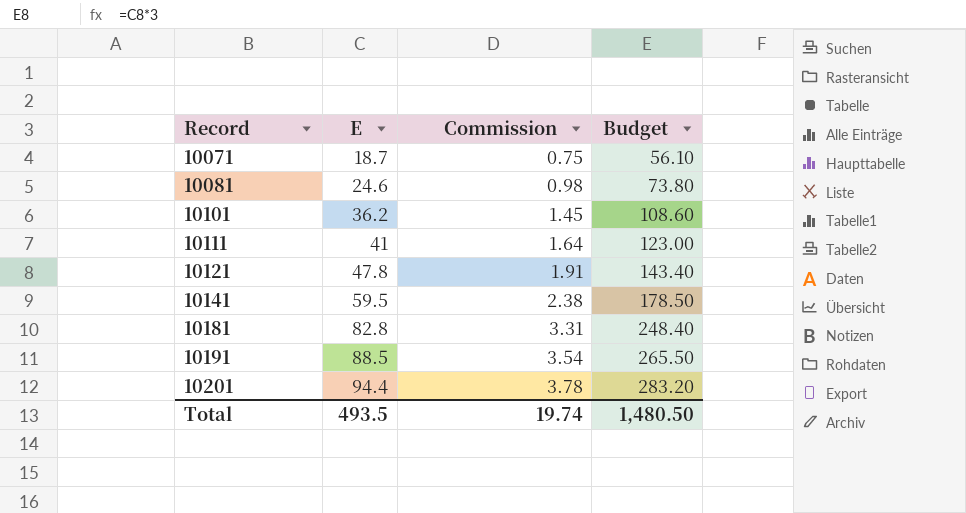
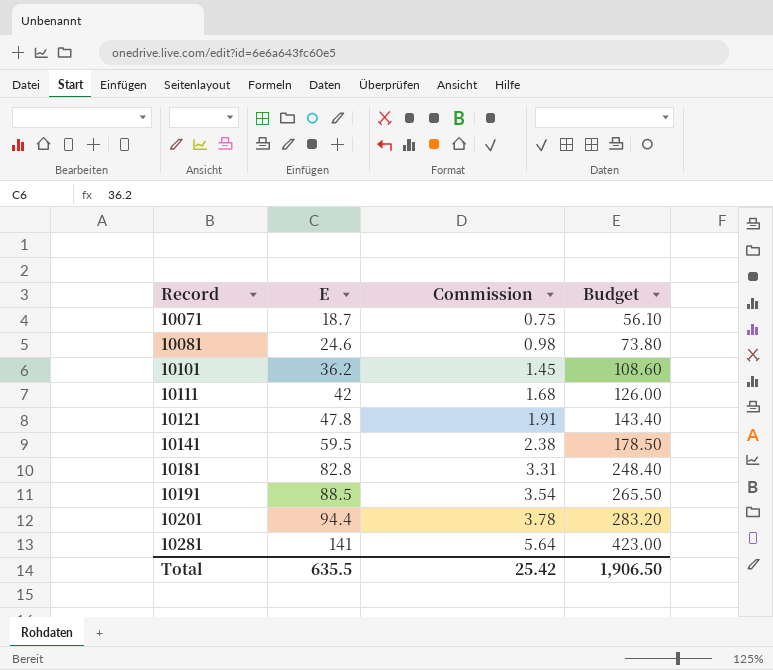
10111 | E: 41 -> 42
10111 | Commission: 1.64 -> 1.68
10111 | Budget: 123.00 -> 126.00
row 10281: none -> 141 | 5.64 | 423.00
Total | E: 493.5 -> 635.5
Total | Commission: 19.74 -> 25.42
Total | Budget: 1,480.50 -> 1,906.50

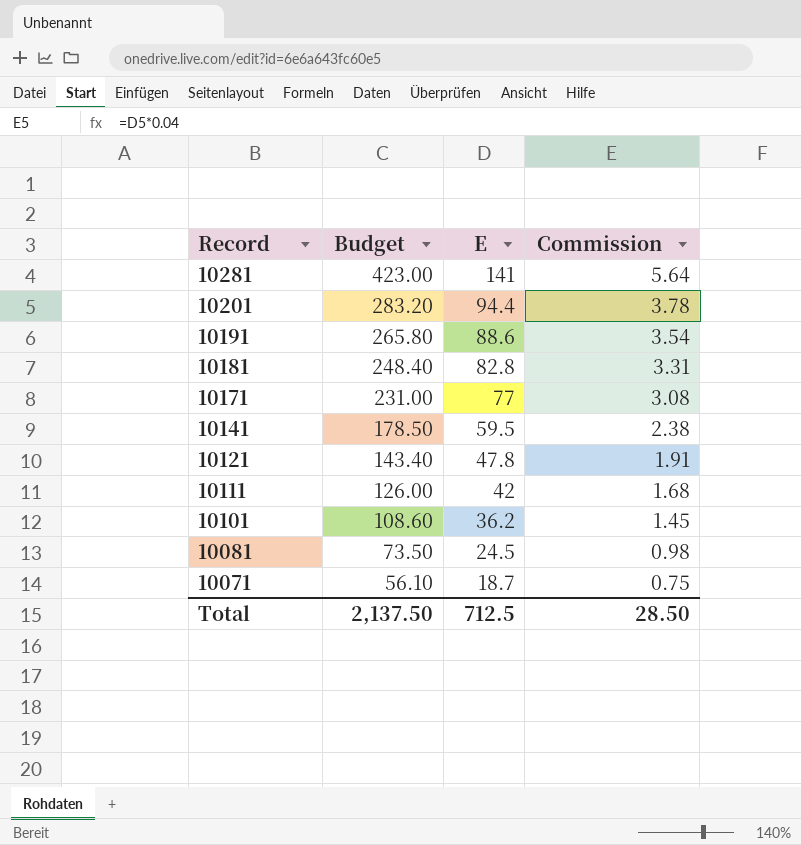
row order: Record ascending -> Record descending
column Budget | position: 4 -> 2
10191 | Budget: 265.50 -> 265.80
10191 | E: 88.5 -> 88.6
row 10171: none -> 231.00 | 77 | 3.08
10081 | Budget: 73.80 -> 73.50
10081 | E: 24.6 -> 24.5
Total | Budget: 1,906.50 -> 2,137.50
Total | E: 635.5 -> 712.5
Total | Commission: 25.42 -> 28.50

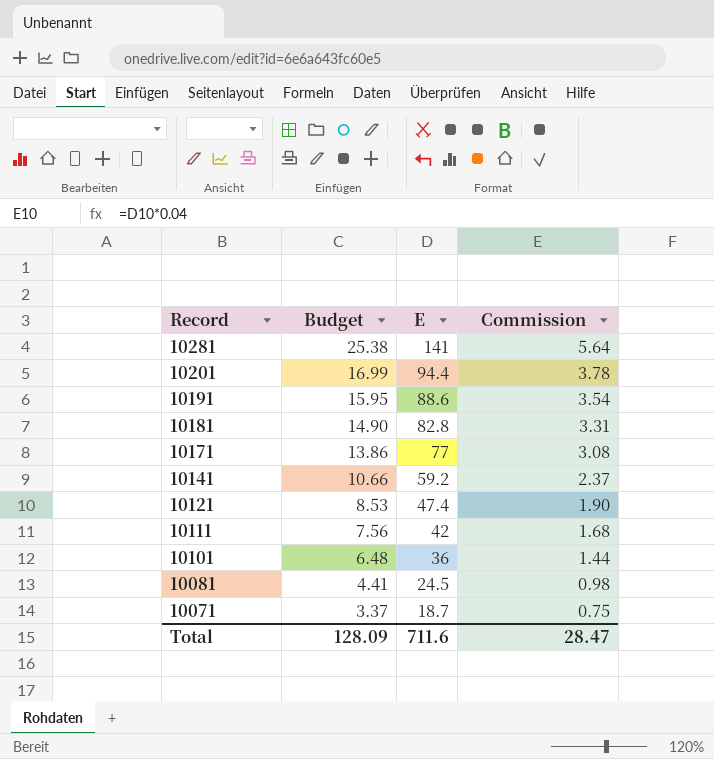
column Budget | formula: [E] * 3 -> [E] * 0.18
10141 | E: 59.5 -> 59.2
10141 | Commission: 2.38 -> 2.37
10121 | E: 47.8 -> 47.4
10121 | Commission: 1.91 -> 1.90
10101 | E: 36.2 -> 36
10101 | Commission: 1.45 -> 1.44
Total | Budget: 2,137.50 -> 128.09
Total | E: 712.5 -> 711.6
Total | Commission: 28.50 -> 28.47

